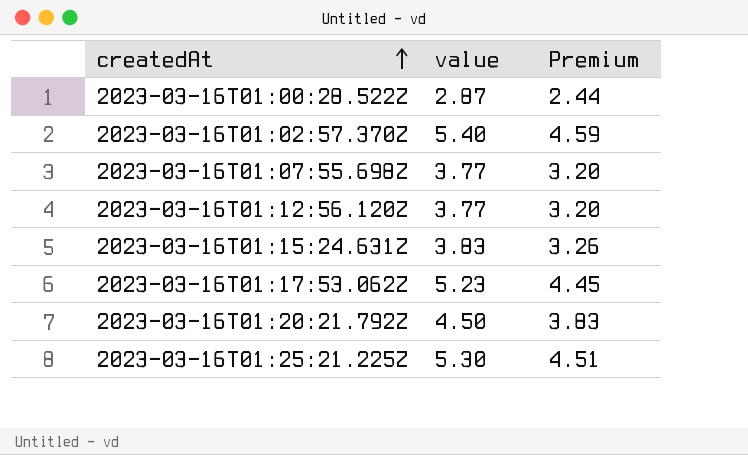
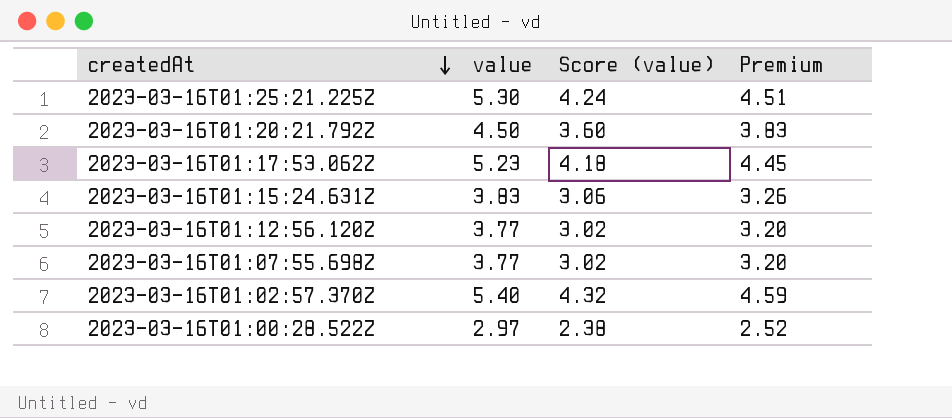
row order: createdAt ascending -> createdAt descending
column Score (value) | formula: none -> [value] * 0.8
2023-03-16T01:00:28.522Z | value: 2.87 -> 2.97
2023-03-16T01:00:28.522Z | Premium: 2.44 -> 2.52

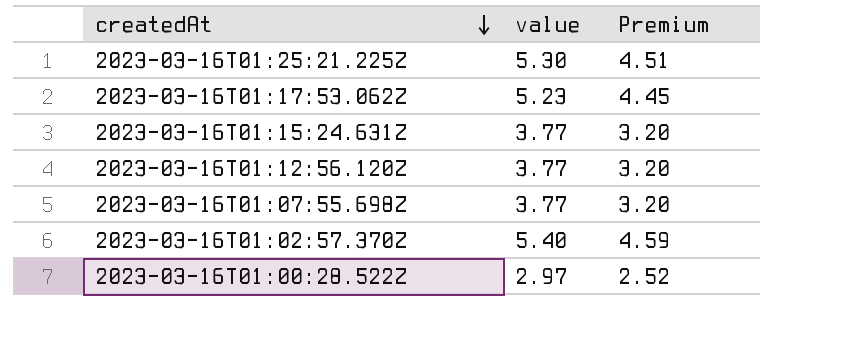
column Score (value) | formula: [value] * 0.8 -> none
row 2023-03-16T01:20:21.792Z: 4.50 | 3.60 | 3.83 -> none
2023-03-16T01:15:24.631Z | value: 3.83 -> 3.77
2023-03-16T01:15:24.631Z | Premium: 3.26 -> 3.20

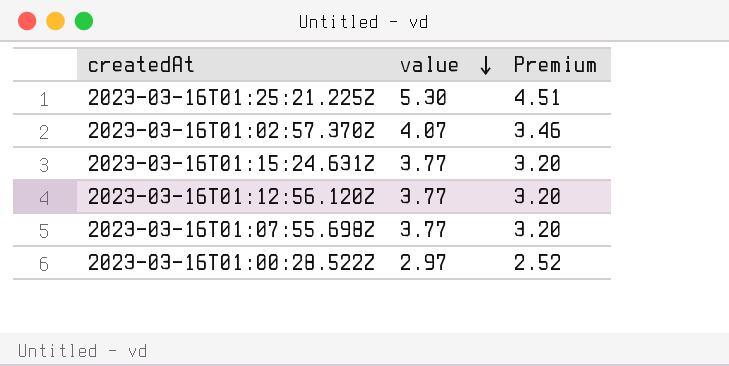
row order: createdAt descending -> value descending
row 2023-03-16T01:17:53.062Z: 5.23 | 4.45 -> none
2023-03-16T01:02:57.370Z | value: 5.40 -> 4.07
2023-03-16T01:02:57.370Z | Premium: 4.59 -> 3.46

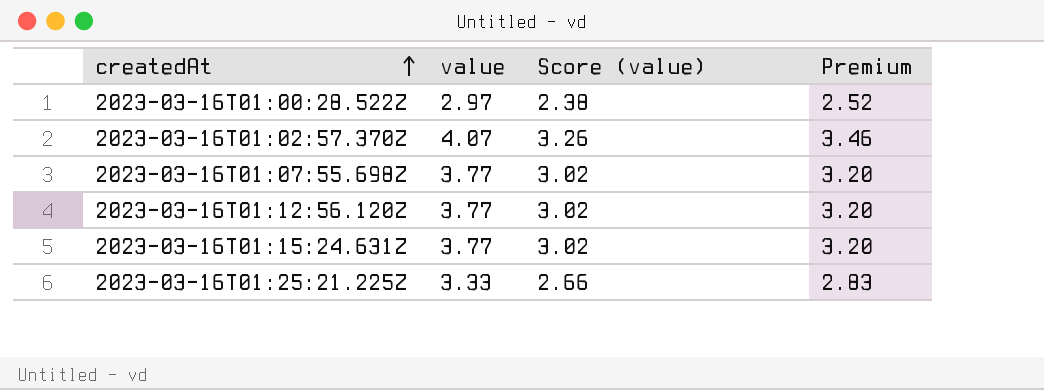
row order: value descending -> createdAt ascending
column Score (value) | formula: none -> [value] * 0.8
2023-03-16T01:25:21.225Z | value: 5.30 -> 3.33
2023-03-16T01:25:21.225Z | Premium: 4.51 -> 2.83

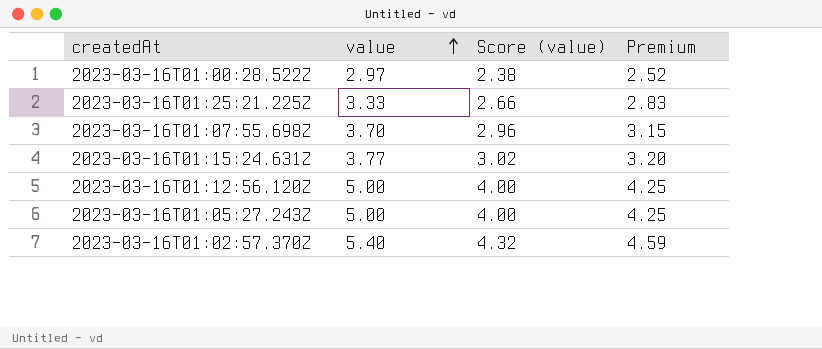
row order: createdAt ascending -> value ascending
2023-03-16T01:07:55.698Z | value: 3.77 -> 3.70
2023-03-16T01:07:55.698Z | Score (value): 3.02 -> 2.96
2023-03-16T01:07:55.698Z | Premium: 3.20 -> 3.15
2023-03-16T01:12:56.120Z | value: 3.77 -> 5.00
2023-03-16T01:12:56.120Z | Score (value): 3.02 -> 4.00
2023-03-16T01:12:56.120Z | Premium: 3.20 -> 4.25
row 2023-03-16T01:05:27.243Z: none -> 5.00 | 4.00 | 4.25
2023-03-16T01:02:57.370Z | value: 4.07 -> 5.40
2023-03-16T01:02:57.370Z | Score (value): 3.26 -> 4.32
2023-03-16T01:02:57.370Z | Premium: 3.46 -> 4.59

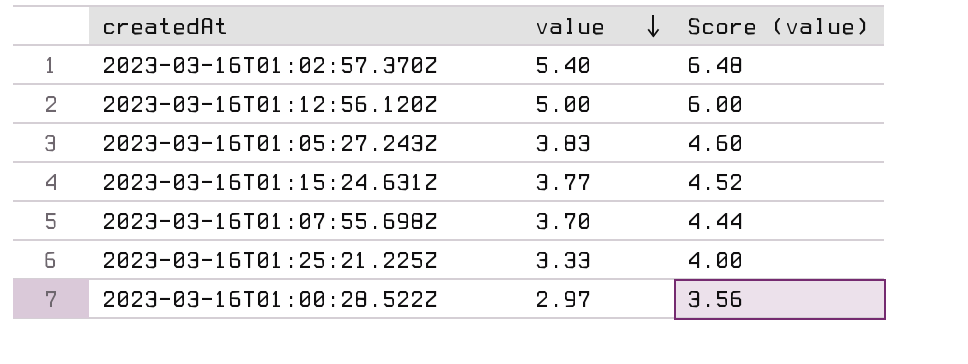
row order: value ascending -> value descending
column Premium | formula: [value] * 0.85 -> none
column Score (value) | formula: [value] * 0.8 -> [value] * 1.2
2023-03-16T01:05:27.243Z | value: 5.00 -> 3.83

